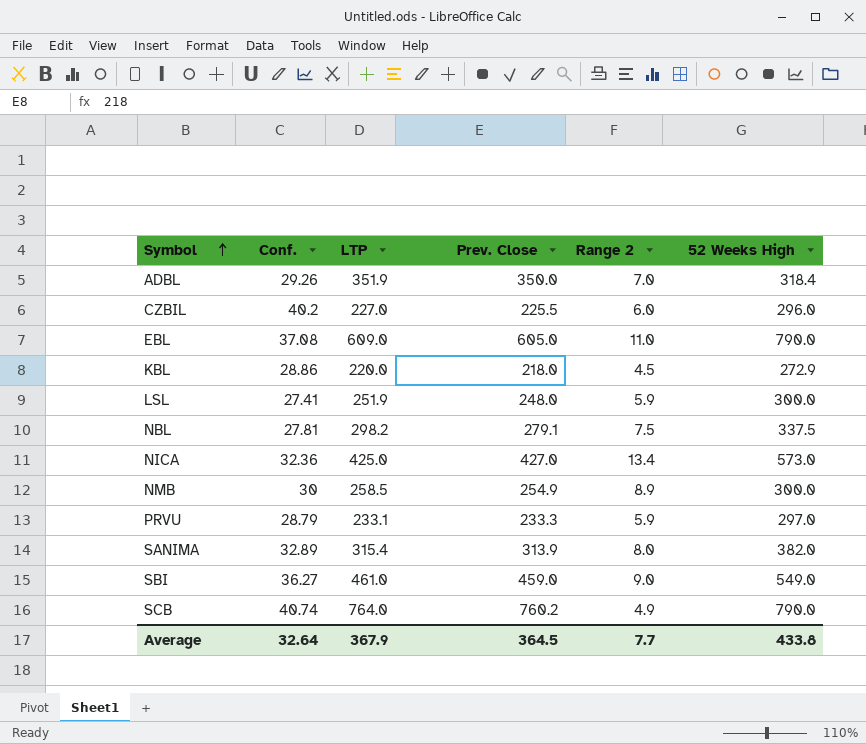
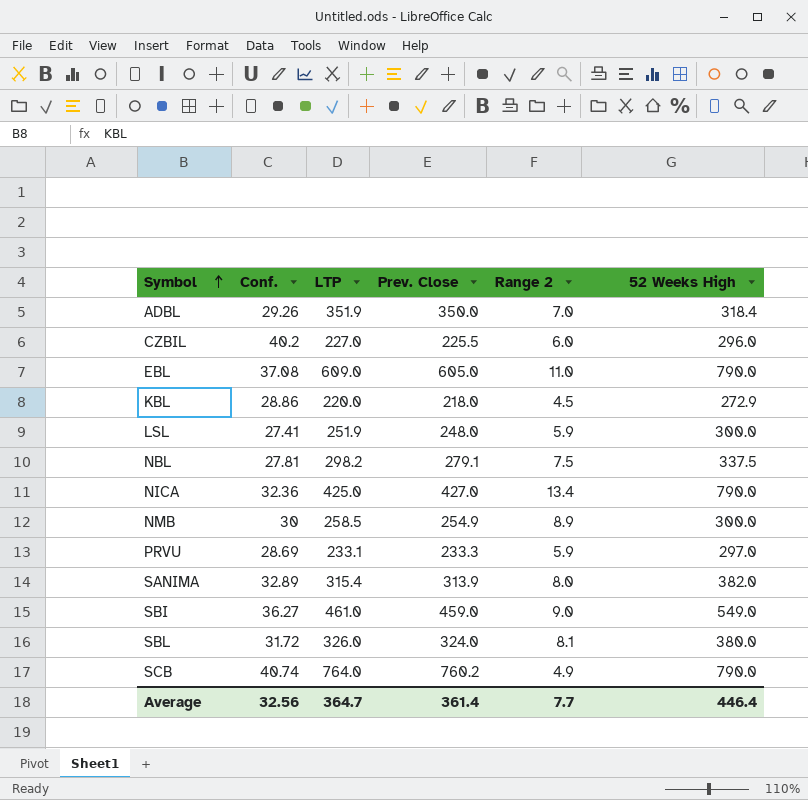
NICA | 52 Weeks High: 573.0 -> 790.0
PRVU | Conf.: 28.79 -> 28.69
row SBL: none -> 31.72 | 326.0 | 324.0 | 8.1 | 380.0
Average | Conf.: 32.64 -> 32.56
Average | LTP: 367.9 -> 364.7
Average | Prev. Close: 364.5 -> 361.4
Average | 52 Weeks High: 433.8 -> 446.4

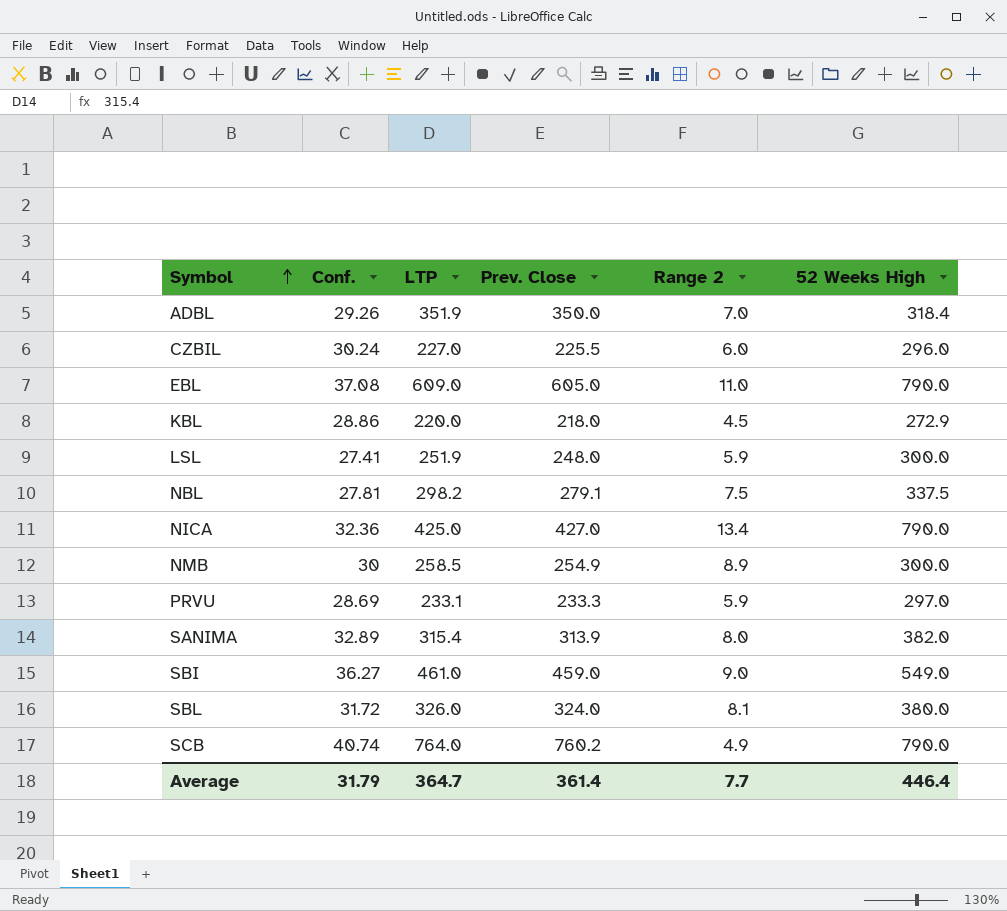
CZBIL | Conf.: 40.2 -> 30.24
Average | Conf.: 32.56 -> 31.79

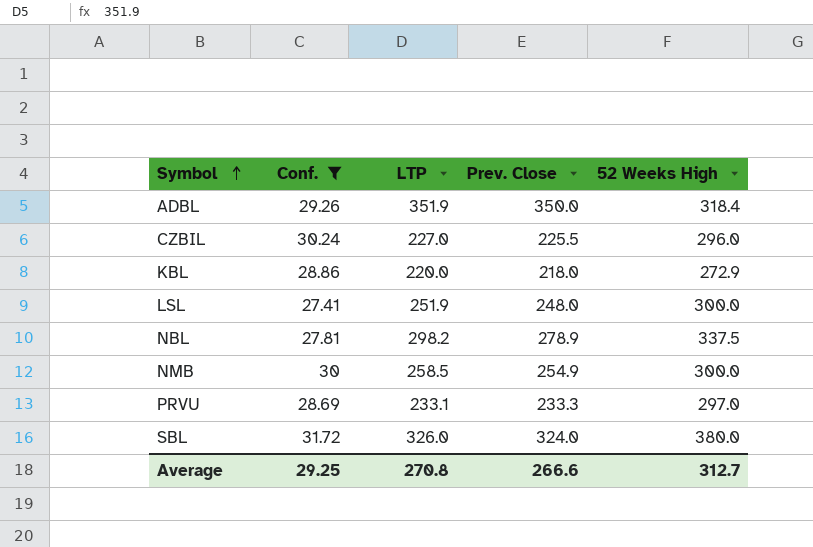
filter: none -> Conf. <= 31.72
column Range 2 | position: 5 -> none
NBL | Prev. Close: 279.1 -> 278.9
Average | Conf.: 31.79 -> 29.25
Average | LTP: 364.7 -> 270.8
Average | Prev. Close: 361.4 -> 266.6
Average | 52 Weeks High: 446.4 -> 312.7

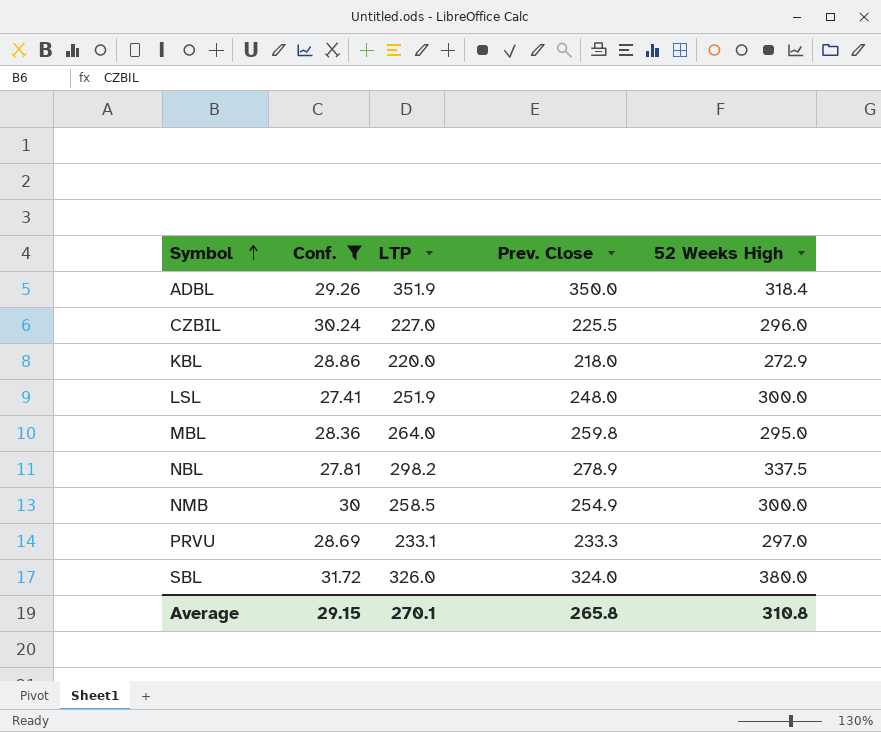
row MBL: none -> 28.36 | 264.0 | 259.8 | 295.0
Average | Conf.: 29.25 -> 29.15
Average | LTP: 270.8 -> 270.1
Average | Prev. Close: 266.6 -> 265.8
Average | 52 Weeks High: 312.7 -> 310.8

